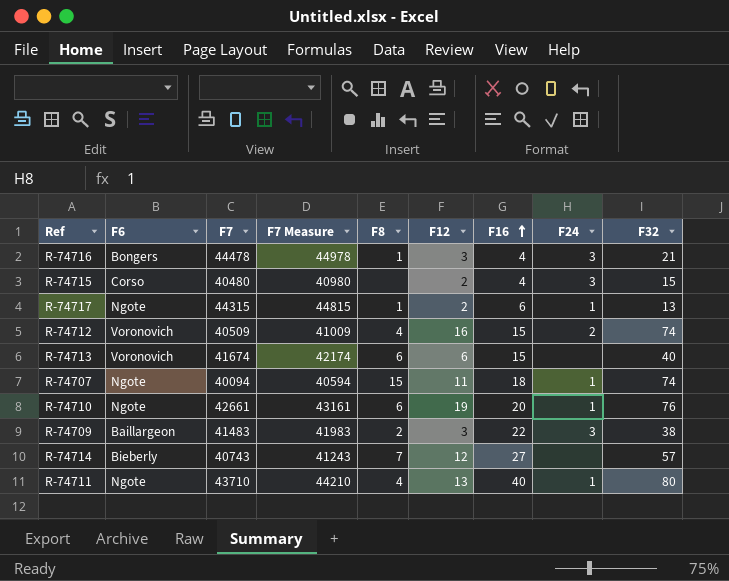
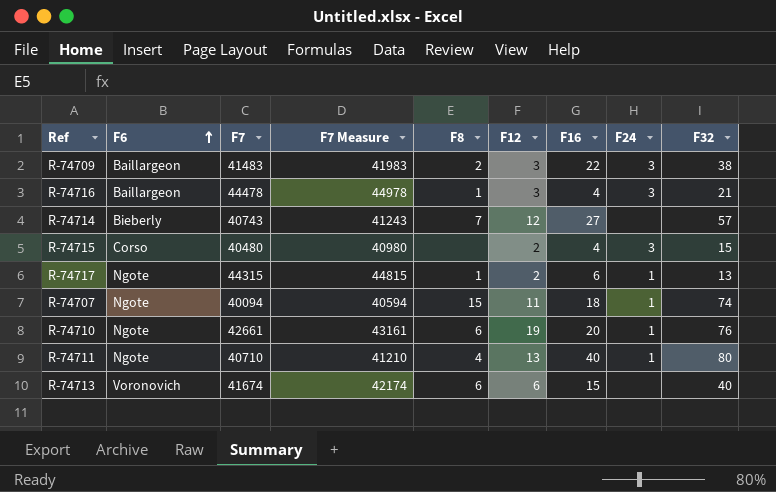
row order: F16 ascending -> F6 ascending
row R-74712: Voronovich | 40509 | 41009 | 4 | 16 | 15 | 2 | 74 -> none
R-74716 | F6: Bongers -> Baillargeon
R-74711 | F7: 43710 -> 40710
R-74711 | F7 Measure: 44210 -> 41210

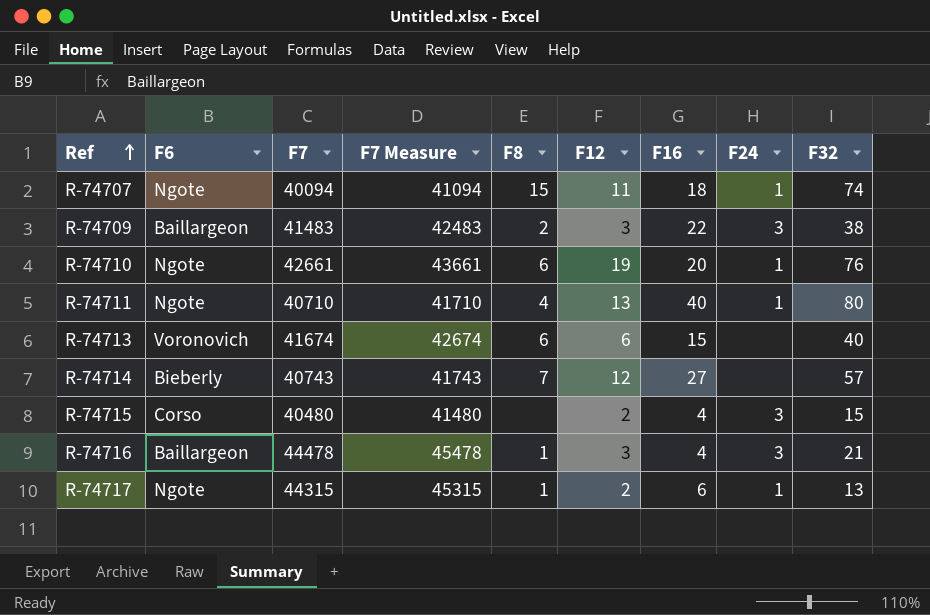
row order: F6 ascending -> Ref ascending
column F7 Measure | formula: [F7] + 500 -> [F7] + 1000

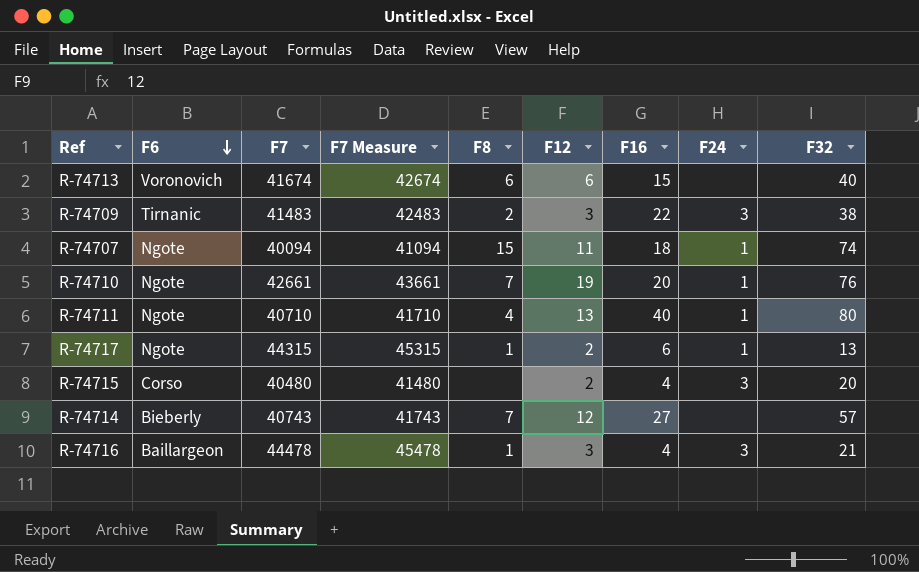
row order: Ref ascending -> F6 descending
R-74709 | F6: Baillargeon -> Tirnanic
R-74710 | F8: 6 -> 7
R-74715 | F32: 15 -> 20

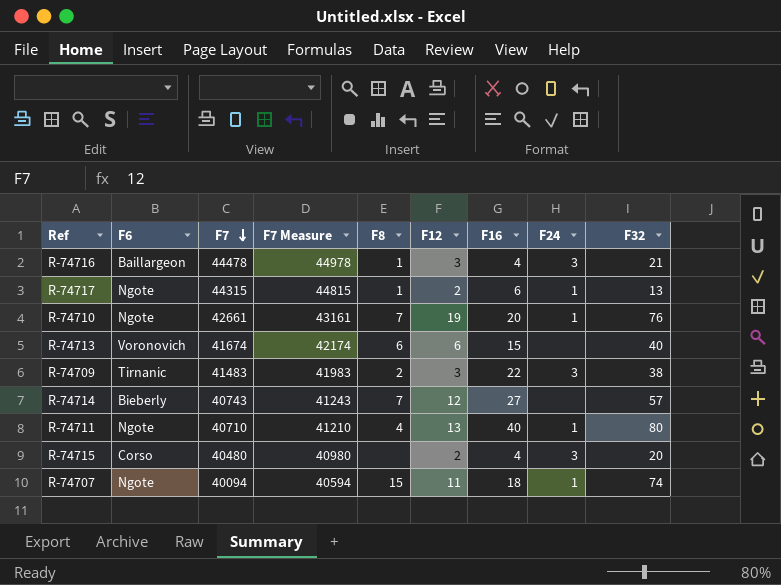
row order: F6 descending -> F7 descending
column F7 Measure | formula: [F7] + 1000 -> [F7] + 500

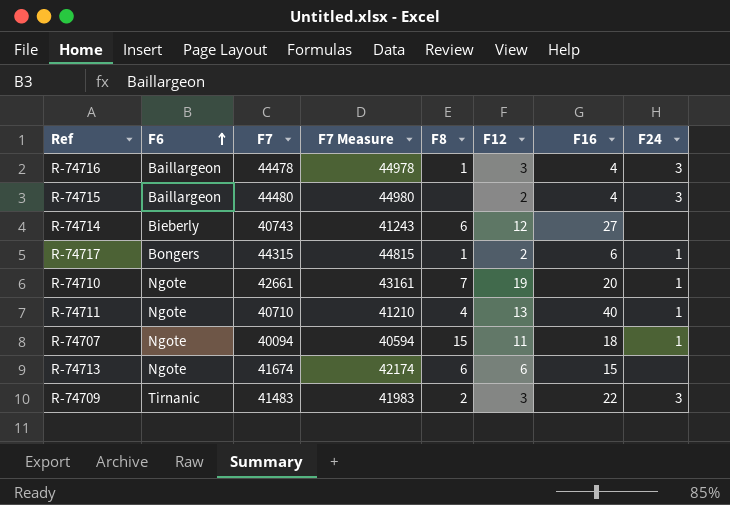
row order: F7 descending -> F6 ascending
column F32 | position: 9 -> none
R-74715 | F6: Corso -> Baillargeon
R-74715 | F7: 40480 -> 44480
R-74715 | F7 Measure: 40980 -> 44980
R-74714 | F8: 7 -> 6
R-74717 | F6: Ngote -> Bongers
R-74713 | F6: Voronovich -> Ngote

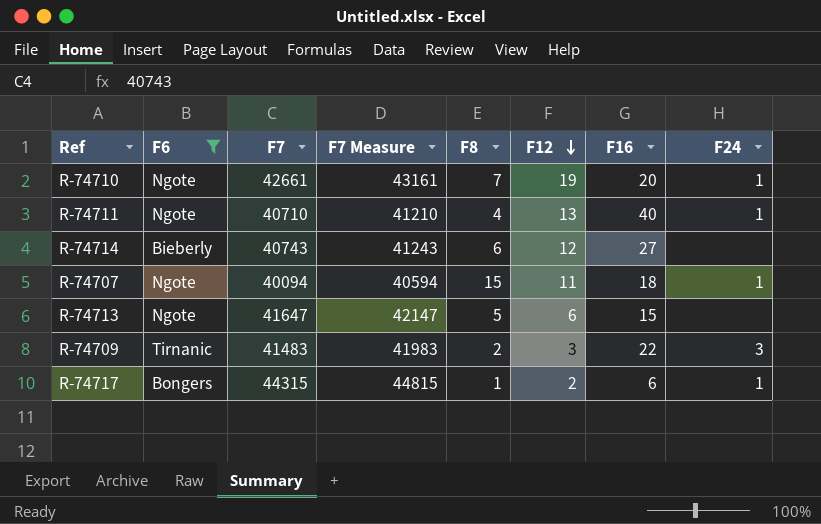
filter: none -> F6 != Baillargeon
row order: F6 ascending -> F12 descending
R-74713 | F7: 41674 -> 41647
R-74713 | F7 Measure: 42174 -> 42147
R-74713 | F8: 6 -> 5

